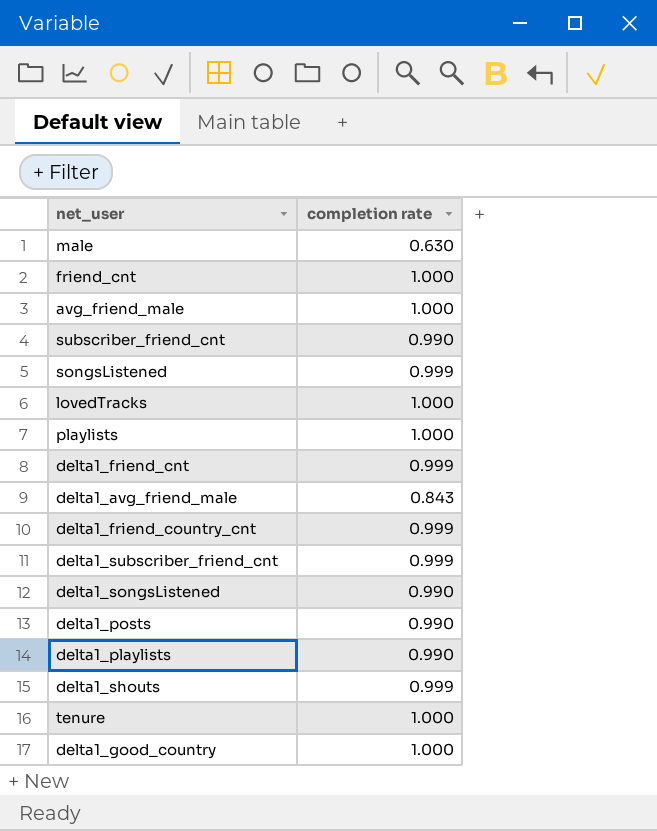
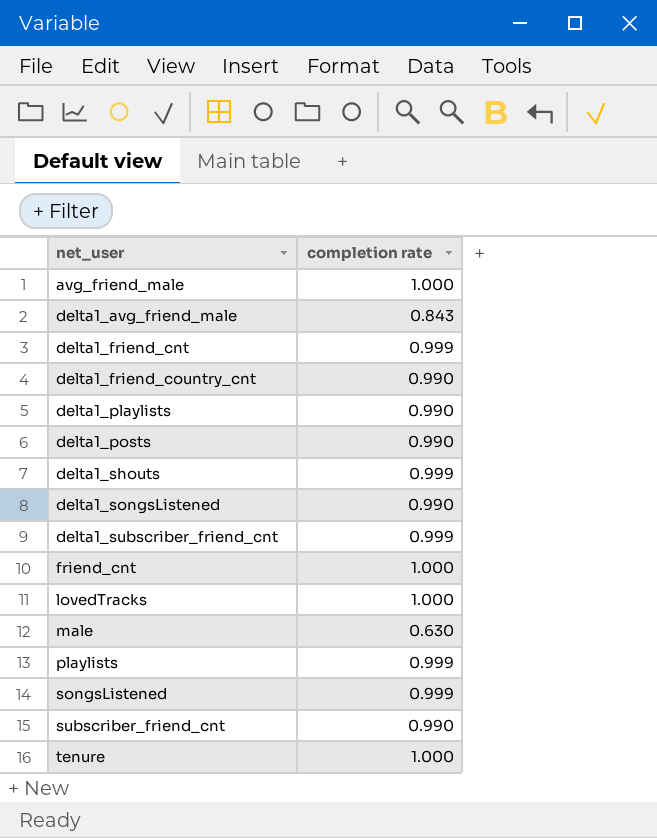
row order: none -> net_user ascending
row delta1_good_country: 1.000 -> none
delta1_friend_country_cnt | completion rate: 0.999 -> 0.990
playlists | completion rate: 1.000 -> 0.999

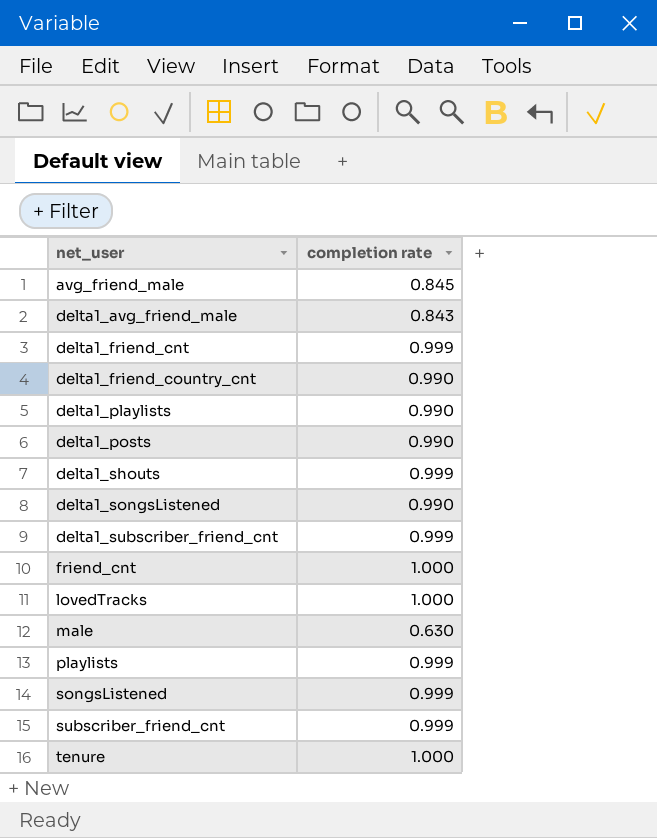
avg_friend_male | completion rate: 1.000 -> 0.845
subscriber_friend_cnt | completion rate: 0.990 -> 0.999

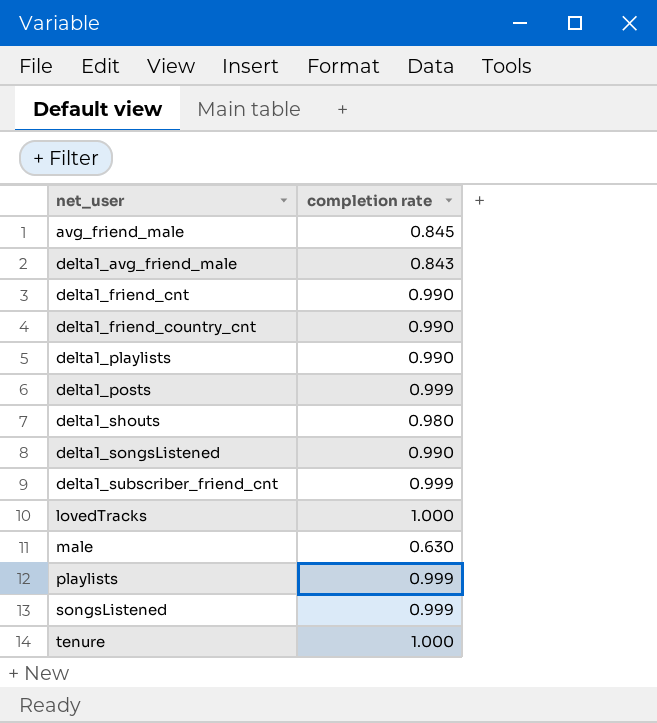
row friend_cnt: 1.000 -> none
row subscriber_friend_cnt: 0.999 -> none
delta1_friend_cnt | completion rate: 0.999 -> 0.990
delta1_posts | completion rate: 0.990 -> 0.999
delta1_shouts | completion rate: 0.999 -> 0.980

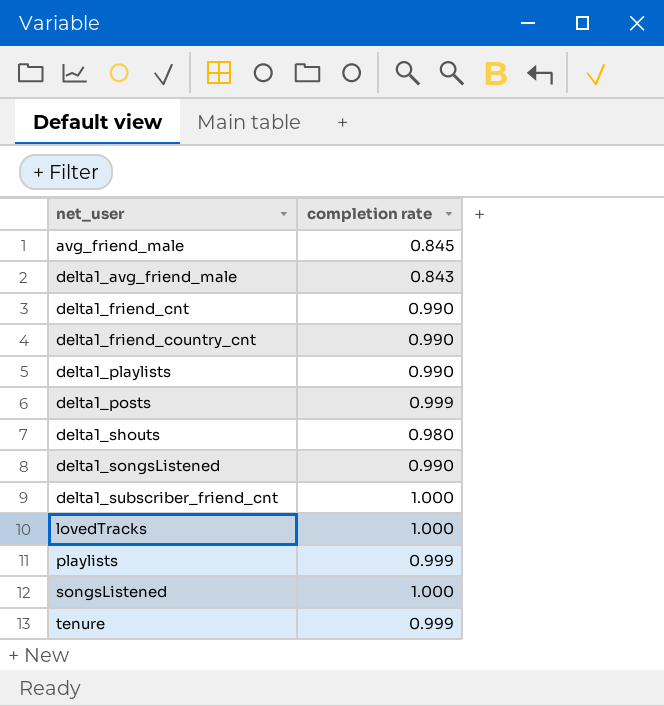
row male: 0.630 -> none
delta1_subscriber_friend_cnt | completion rate: 0.999 -> 1.000
songsListened | completion rate: 0.999 -> 1.000
tenure | completion rate: 1.000 -> 0.999

